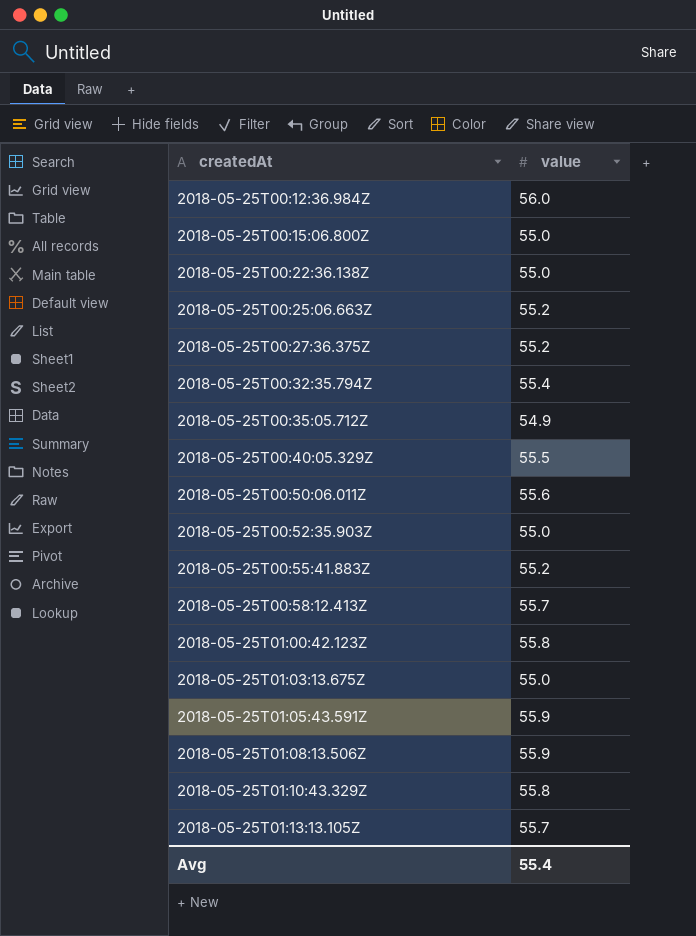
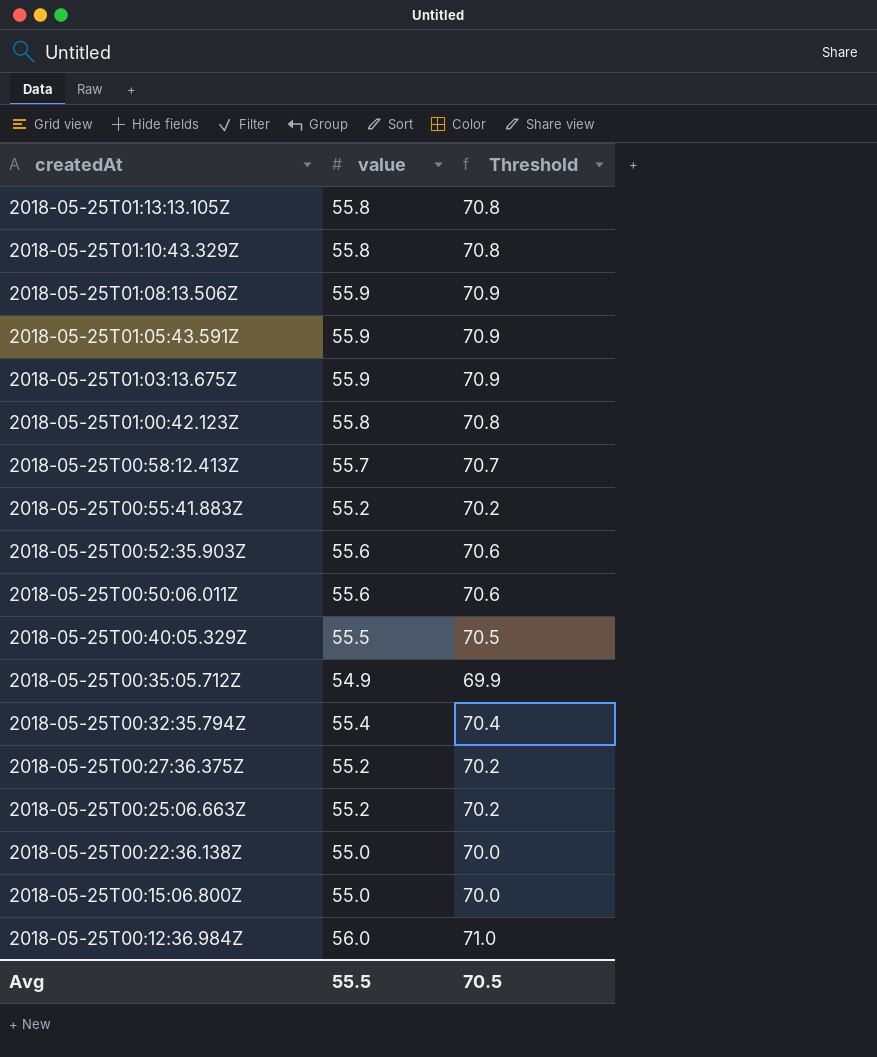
row order: createdAt ascending -> createdAt descending
column Threshold | formula: none -> [value] + 15
2018-05-25T01:13:13.105Z | value: 55.7 -> 55.8
2018-05-25T01:03:13.675Z | value: 55.0 -> 55.9
2018-05-25T00:52:35.903Z | value: 55.0 -> 55.6
Avg | value: 55.4 -> 55.5

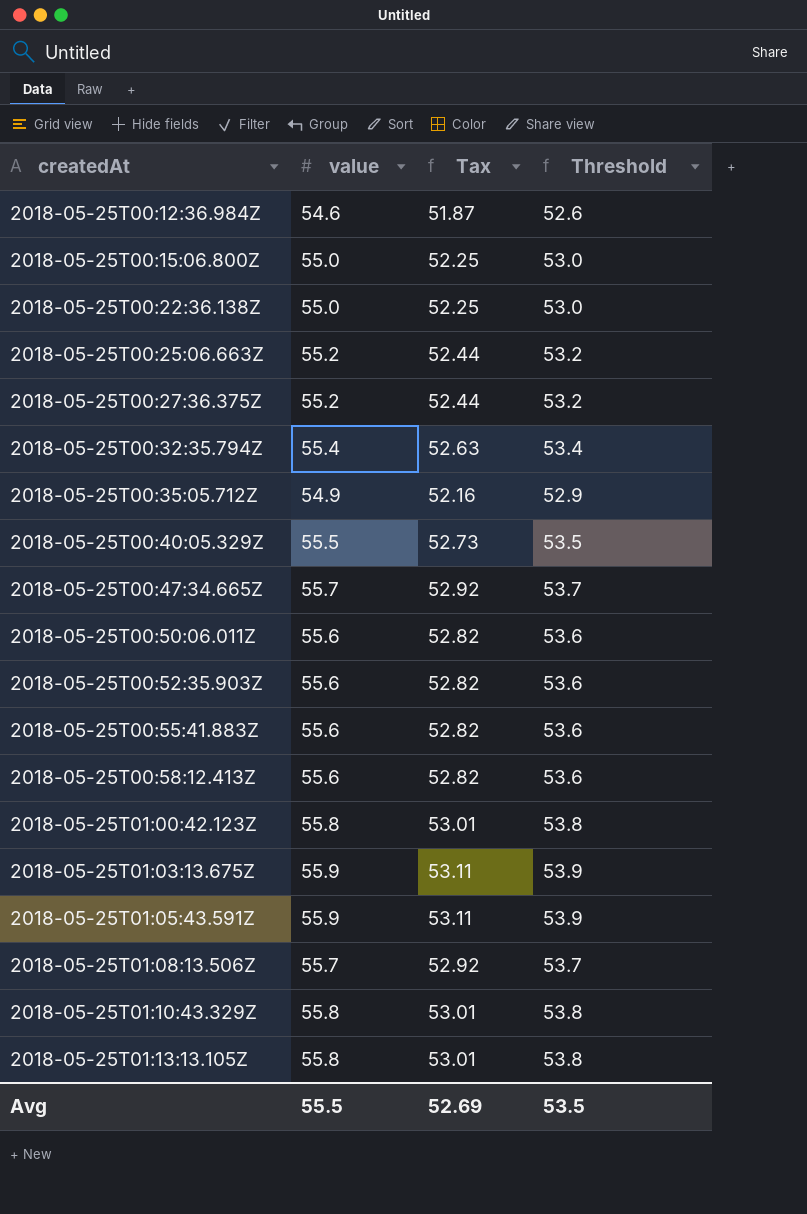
row order: createdAt descending -> createdAt ascending
column Tax | formula: none -> [value] * 0.95
column Threshold | formula: [value] + 15 -> [value] - 2
2018-05-25T00:12:36.984Z | value: 56.0 -> 54.6
row 2018-05-25T00:47:34.665Z: none -> 55.7 | 52.92 | 53.7
2018-05-25T00:55:41.883Z | value: 55.2 -> 55.6
2018-05-25T00:58:12.413Z | value: 55.7 -> 55.6
2018-05-25T01:08:13.506Z | value: 55.9 -> 55.7
Avg | Threshold: 70.5 -> 53.5

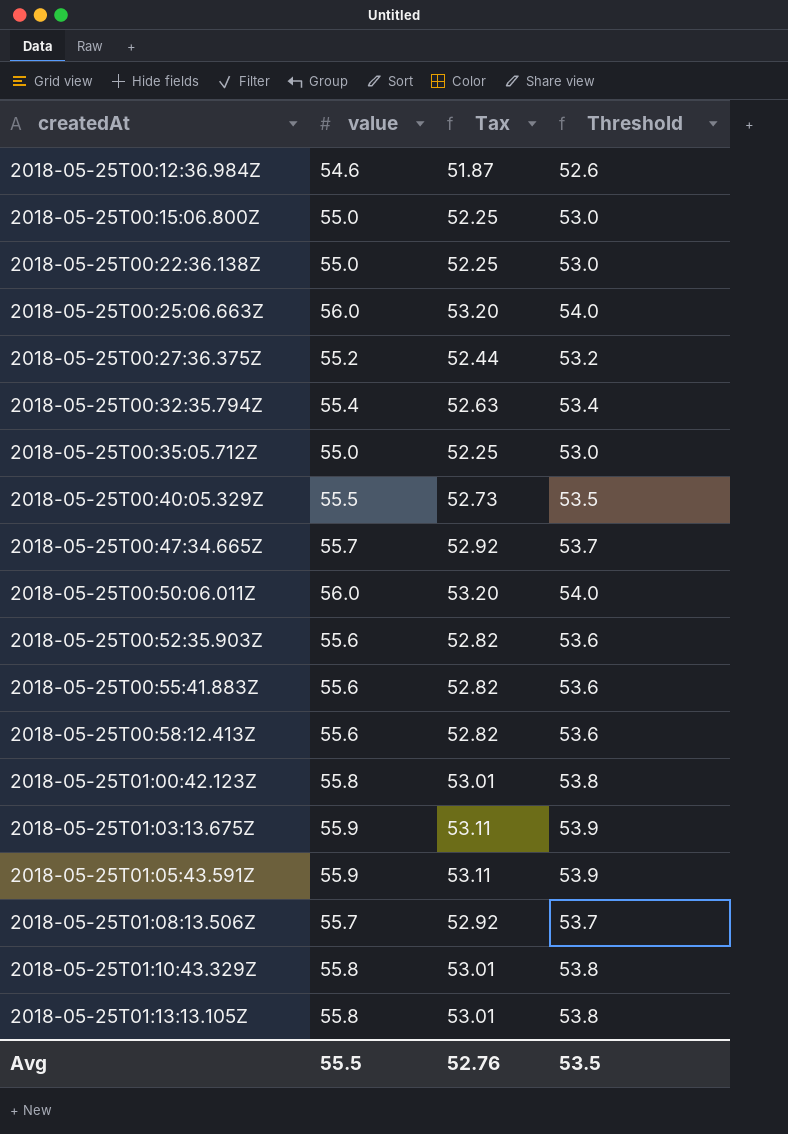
2018-05-25T00:25:06.663Z | value: 55.2 -> 56.0
2018-05-25T00:25:06.663Z | Tax: 52.44 -> 53.20
2018-05-25T00:25:06.663Z | Threshold: 53.2 -> 54.0
2018-05-25T00:35:05.712Z | value: 54.9 -> 55.0
2018-05-25T00:35:05.712Z | Tax: 52.16 -> 52.25
2018-05-25T00:35:05.712Z | Threshold: 52.9 -> 53.0
2018-05-25T00:50:06.011Z | value: 55.6 -> 56.0
2018-05-25T00:50:06.011Z | Tax: 52.82 -> 53.20
2018-05-25T00:50:06.011Z | Threshold: 53.6 -> 54.0
Avg | Tax: 52.69 -> 52.76

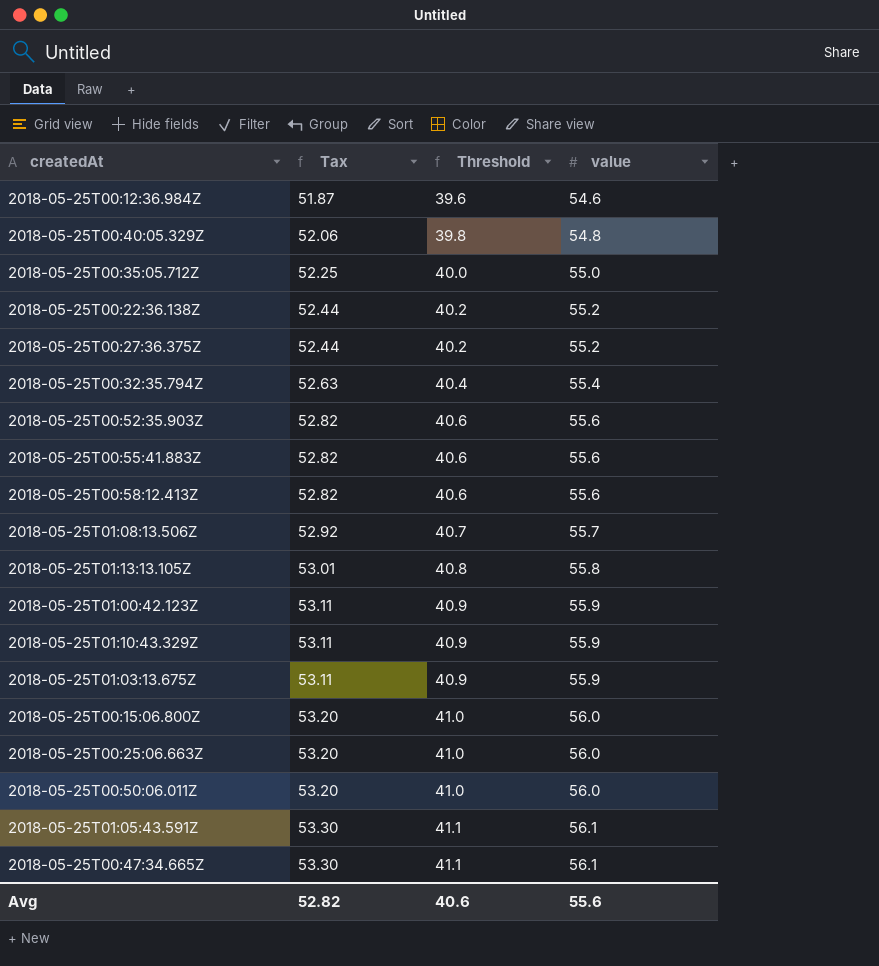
row order: createdAt ascending -> Tax ascending
column Threshold | formula: [value] - 2 -> [value] - 15
column value | position: 2 -> 4
2018-05-25T00:40:05.329Z | Tax: 52.73 -> 52.06
2018-05-25T00:40:05.329Z | value: 55.5 -> 54.8
2018-05-25T00:22:36.138Z | Tax: 52.25 -> 52.44
2018-05-25T00:22:36.138Z | value: 55.0 -> 55.2
2018-05-25T01:00:42.123Z | Tax: 53.01 -> 53.11
2018-05-25T01:00:42.123Z | value: 55.8 -> 55.9
2018-05-25T01:10:43.329Z | Tax: 53.01 -> 53.11
2018-05-25T01:10:43.329Z | value: 55.8 -> 55.9
2018-05-25T00:15:06.800Z | Tax: 52.25 -> 53.20
2018-05-25T00:15:06.800Z | value: 55.0 -> 56.0
2018-05-25T01:05:43.591Z | Tax: 53.11 -> 53.30
2018-05-25T01:05:43.591Z | value: 55.9 -> 56.1
2018-05-25T00:47:34.665Z | Tax: 52.92 -> 53.30
2018-05-25T00:47:34.665Z | value: 55.7 -> 56.1
Avg | Tax: 52.76 -> 52.82
Avg | Threshold: 53.5 -> 40.6
Avg | value: 55.5 -> 55.6

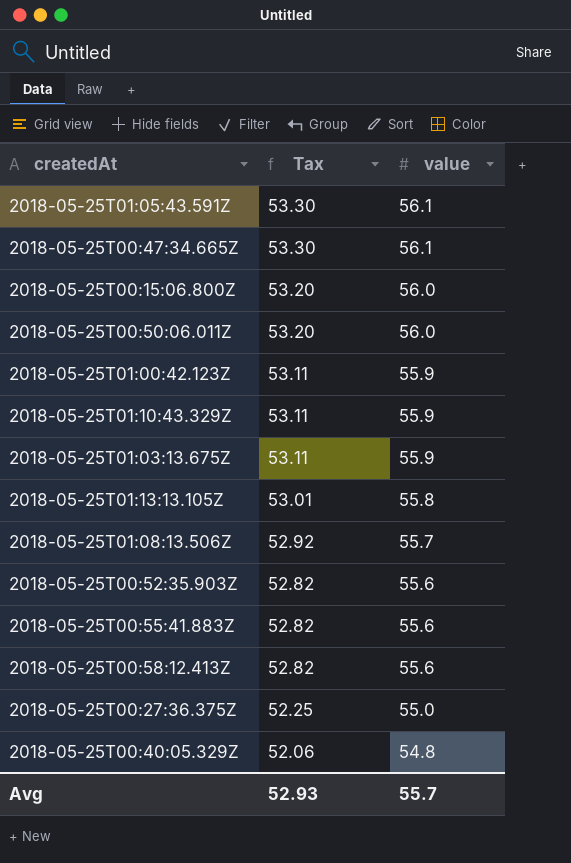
row order: Tax ascending -> Tax descending
column Threshold | formula: [value] - 15 -> none
row 2018-05-25T00:12:36.984Z: 51.87 | 39.6 | 54.6 -> none
row 2018-05-25T00:35:05.712Z: 52.25 | 40.0 | 55.0 -> none
row 2018-05-25T00:22:36.138Z: 52.44 | 40.2 | 55.2 -> none
row 2018-05-25T00:32:35.794Z: 52.63 | 40.4 | 55.4 -> none
row 2018-05-25T00:25:06.663Z: 53.20 | 41.0 | 56.0 -> none
2018-05-25T00:27:36.375Z | Tax: 52.44 -> 52.25
2018-05-25T00:27:36.375Z | value: 55.2 -> 55.0
Avg | Tax: 52.82 -> 52.93
Avg | value: 55.6 -> 55.7

